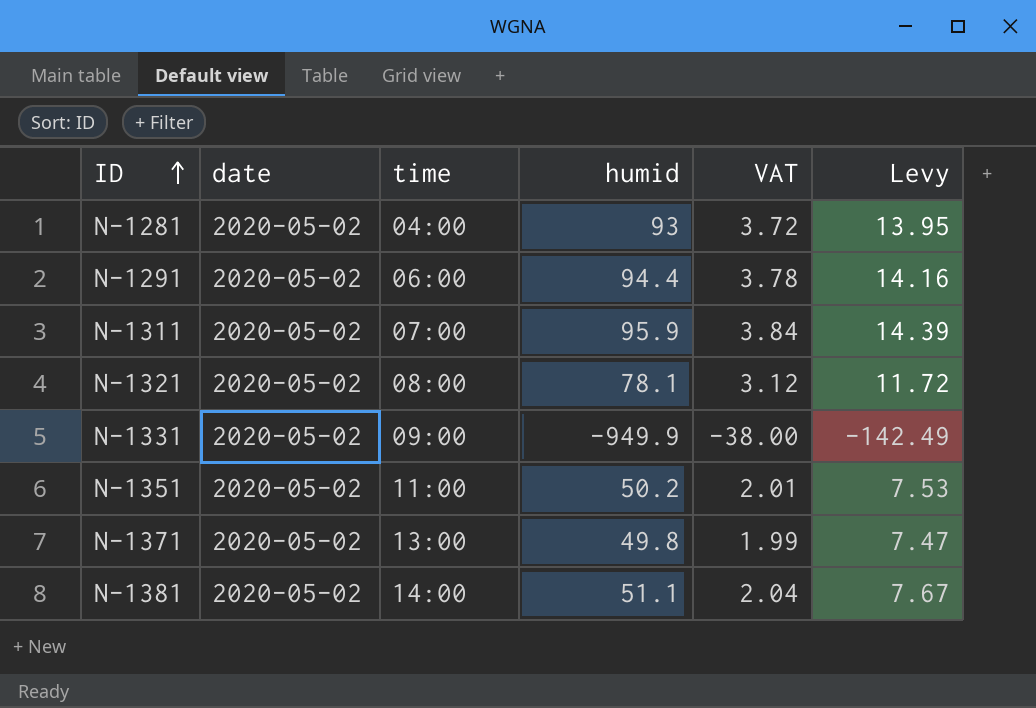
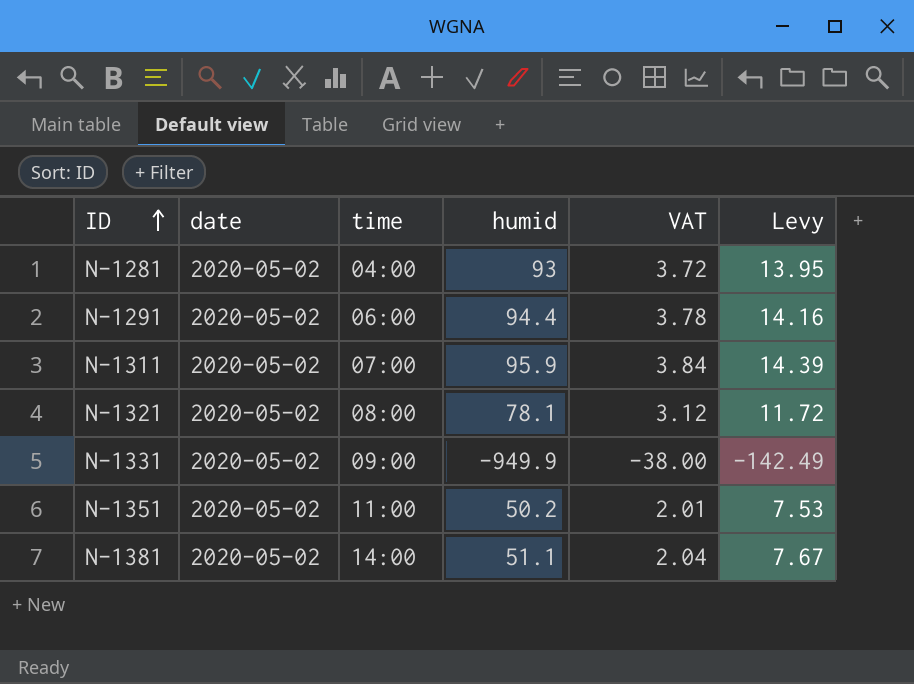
row N-1371: 2020-05-02 | 13:00 | 49.8 | 1.99 | 7.47 -> none

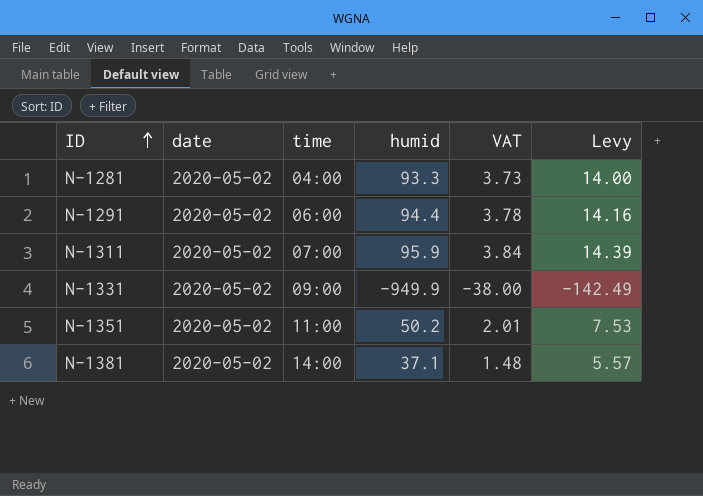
row N-1321: 2020-05-02 | 08:00 | 78.1 | 3.12 | 11.72 -> none
N-1281 | humid: 93 -> 93.3
N-1281 | VAT: 3.72 -> 3.73
N-1281 | Levy: 13.95 -> 14.00
N-1381 | humid: 51.1 -> 37.1
N-1381 | VAT: 2.04 -> 1.48
N-1381 | Levy: 7.67 -> 5.57

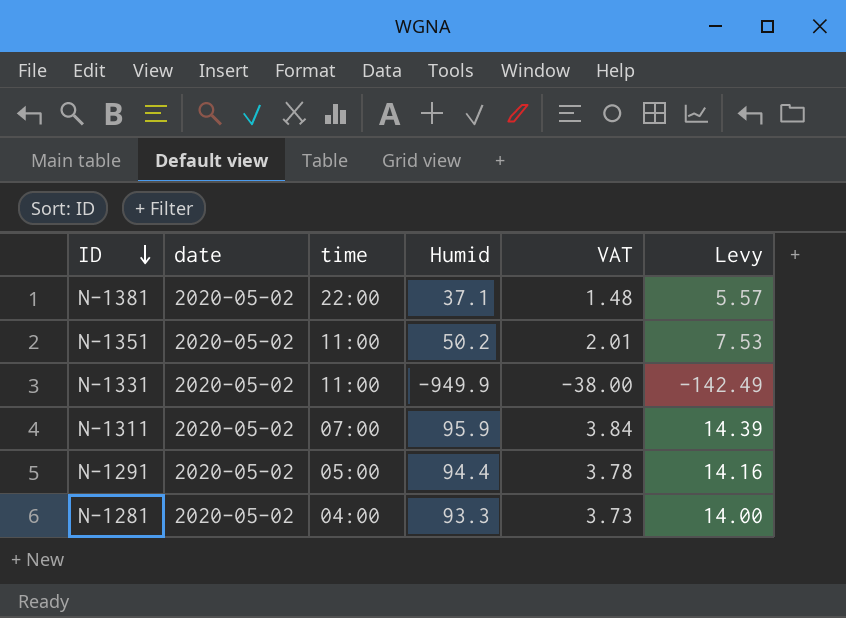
row order: ID ascending -> ID descending
column name: humid -> Humid
N-1381 | time: 14:00 -> 22:00
N-1331 | time: 09:00 -> 11:00
N-1291 | time: 06:00 -> 05:00

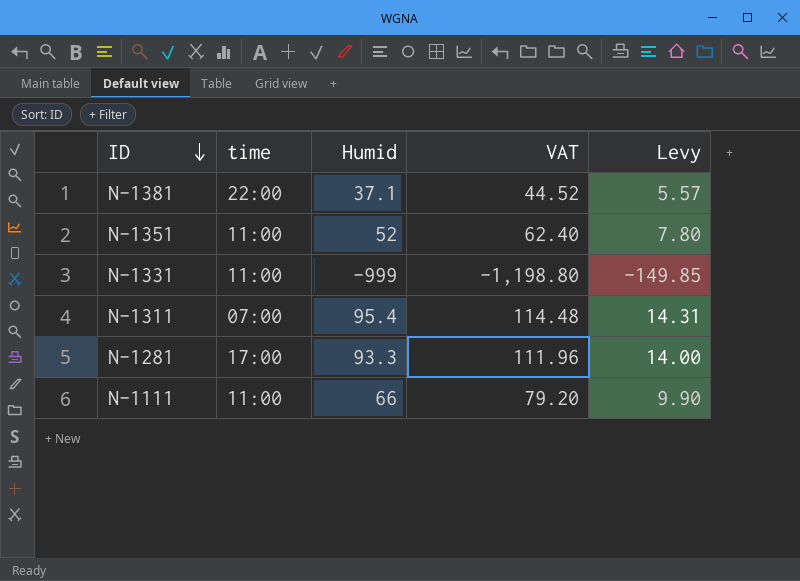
column date | position: 2 -> none
column VAT | formula: [Humid] * 0.04 -> [Humid] * 1.2
row N-1291: 2020-05-02 | 05:00 | 94.4 | 3.78 | 14.16 -> none
N-1351 | Humid: 50.2 -> 52
N-1351 | Levy: 7.53 -> 7.80
N-1331 | Humid: -949.9 -> -999
N-1331 | Levy: -142.49 -> -149.85
N-1311 | Humid: 95.9 -> 95.4
N-1311 | Levy: 14.39 -> 14.31
N-1281 | time: 04:00 -> 17:00
row N-1111: none -> 11:00 | 66 | 79.20 | 9.90

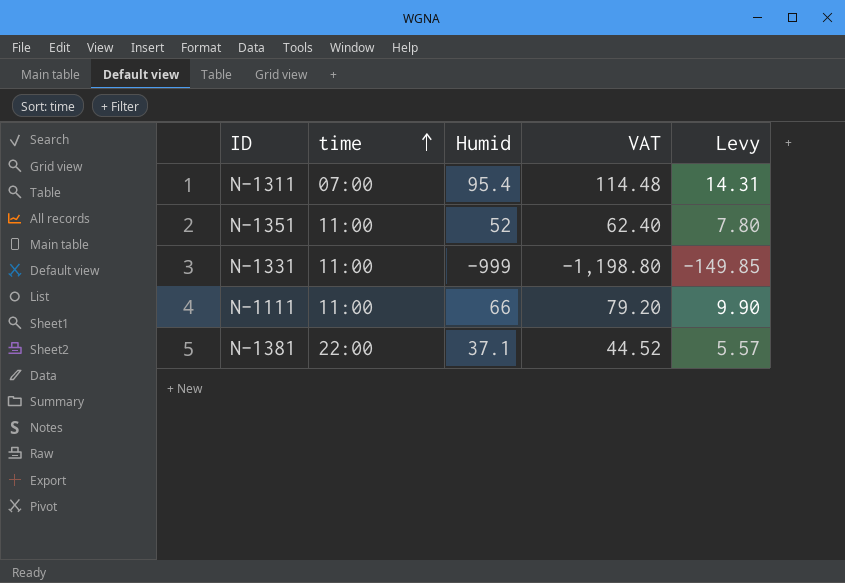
row order: ID descending -> time ascending
row N-1281: 17:00 | 93.3 | 111.96 | 14.00 -> none

